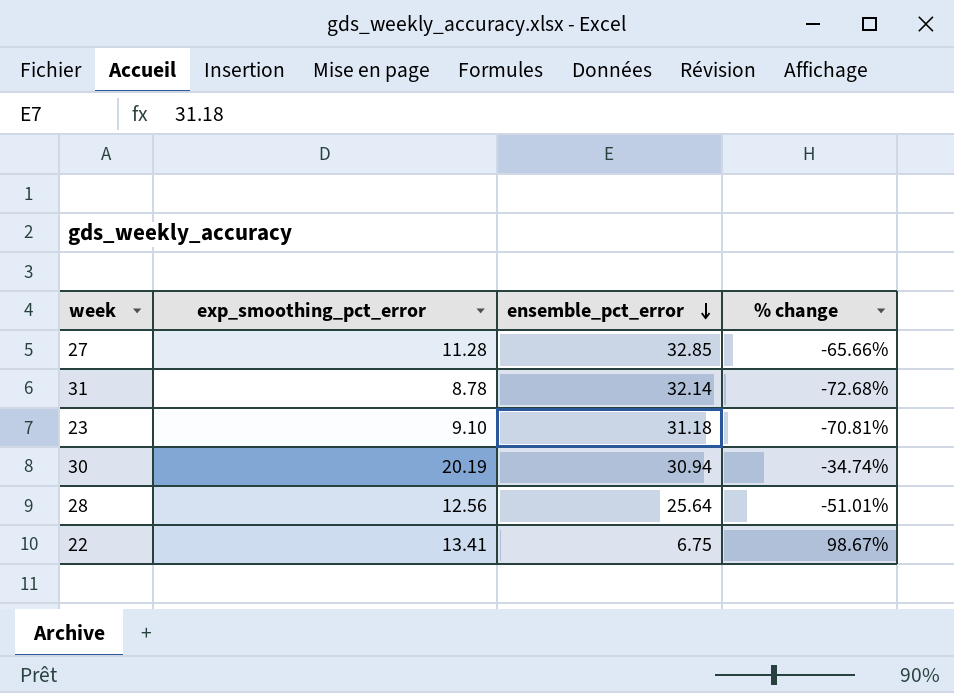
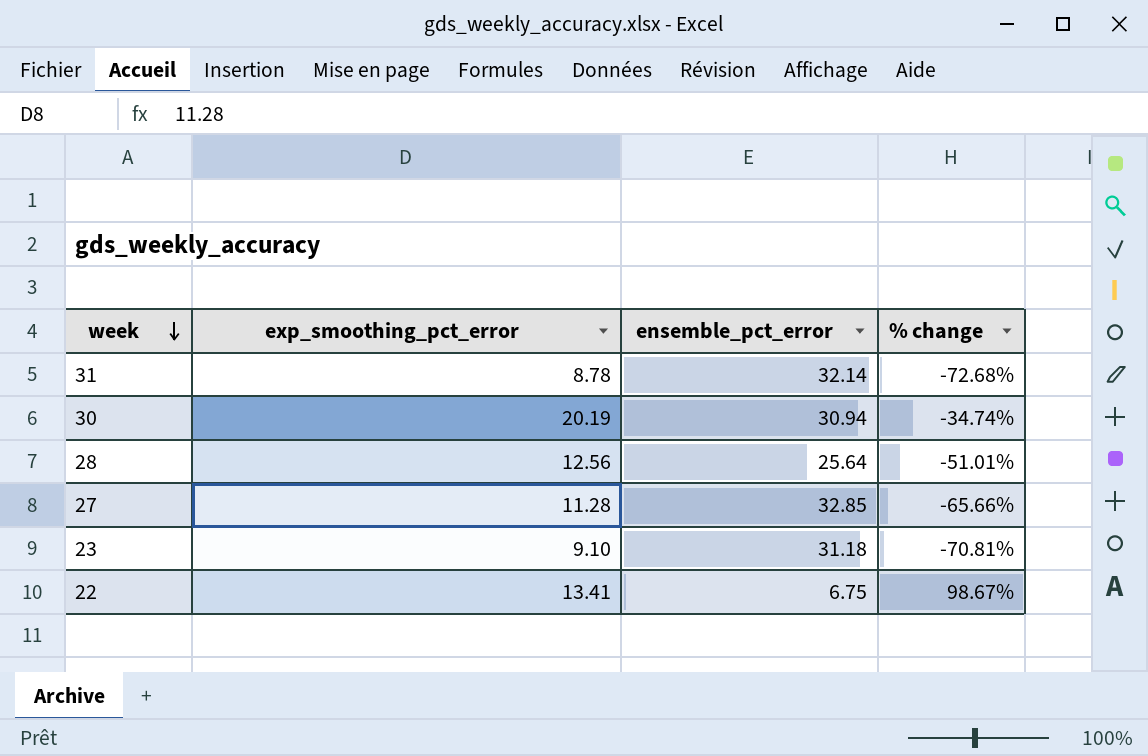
row order: ensemble_pct_error descending -> week descending

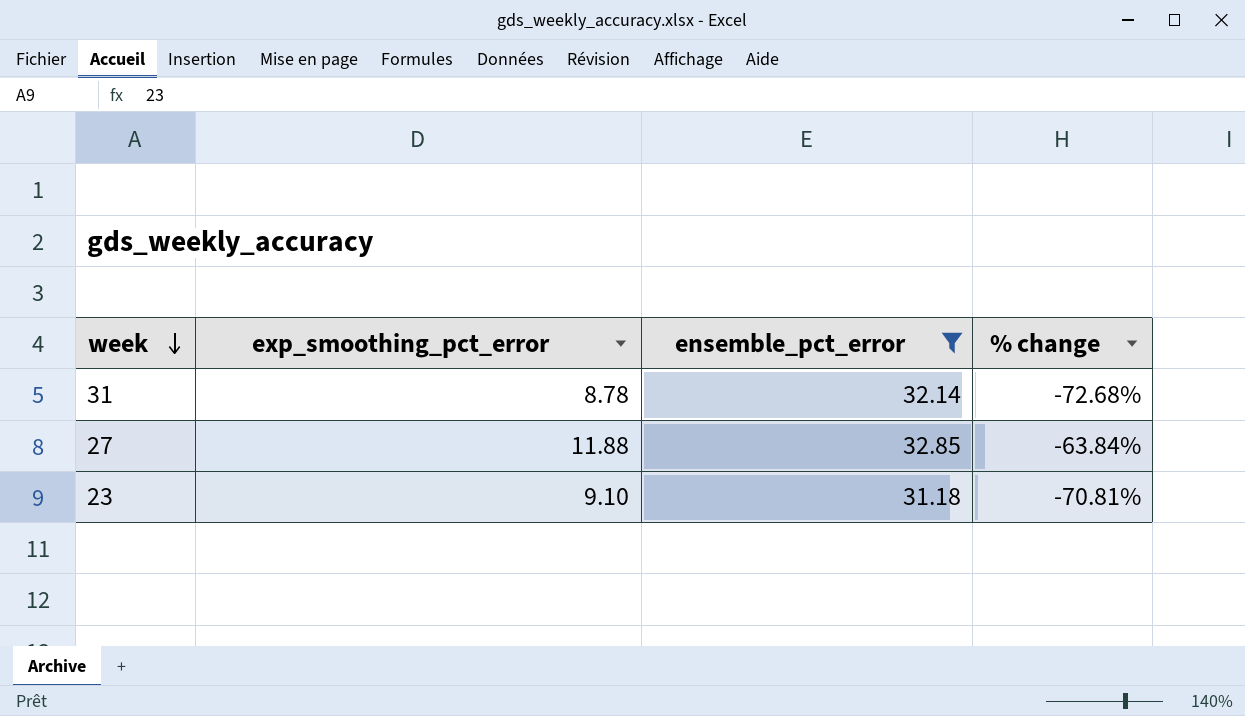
filter: none -> ensemble_pct_error >= 31.18
27 | exp_smoothing_pct_error: 11.28 -> 11.88
27 | % change: -65.66% -> -63.84%

